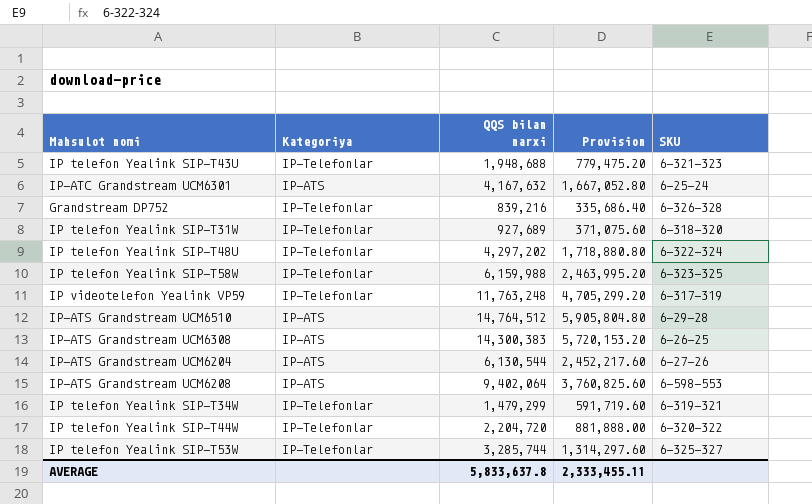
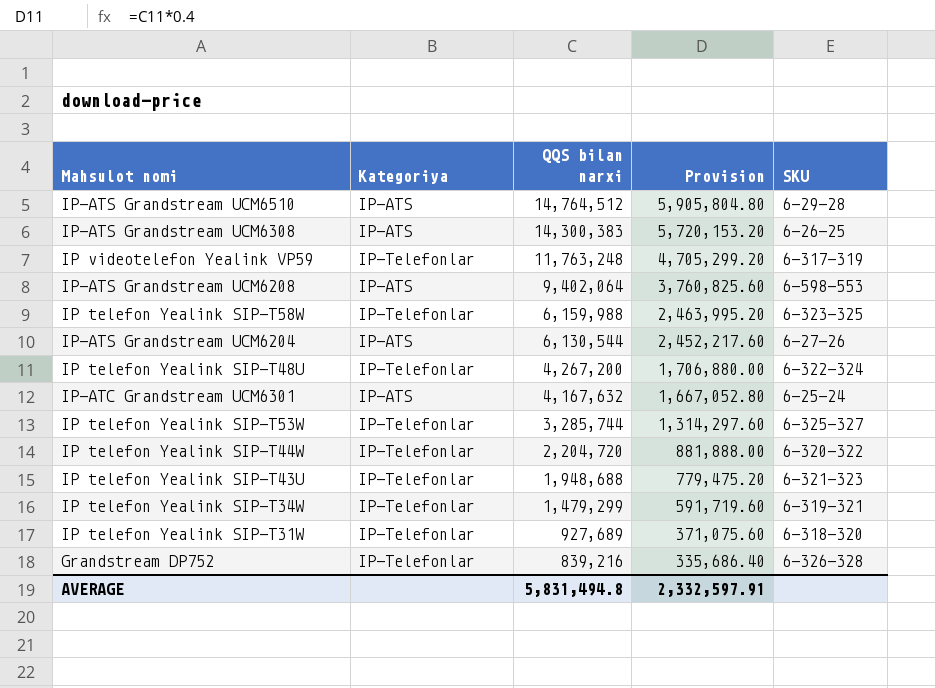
row order: none -> QQS bilan narxi descending
IP telefon Yealink SIP-T48U | QQS bilan narxi: 4,297,202 -> 4,267,200
IP telefon Yealink SIP-T48U | Provision: 1,718,880.80 -> 1,706,880.00
AVERAGE | QQS bilan narxi: 5,833,637.8 -> 5,831,494.8
AVERAGE | Provision: 2,333,455.11 -> 2,332,597.91

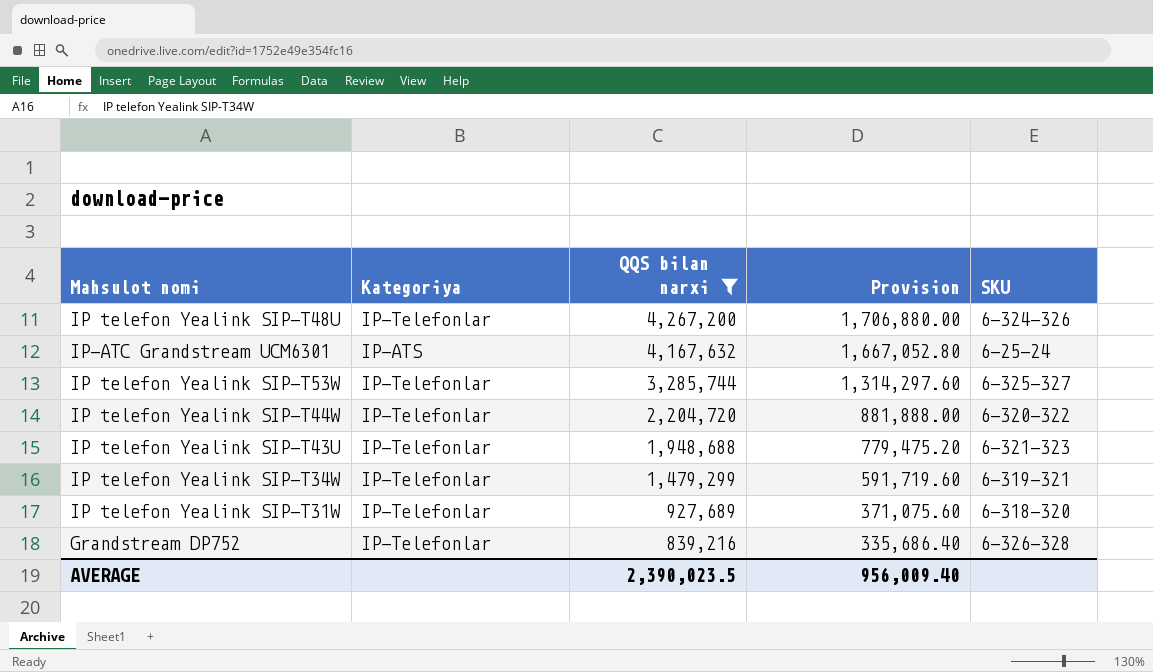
filter: none -> QQS bilan narxi <= 4,267,200
IP telefon Yealink SIP-T48U | SKU: 6-322-324 -> 6-324-326
AVERAGE | QQS bilan narxi: 5,831,494.8 -> 2,390,023.5
AVERAGE | Provision: 2,332,597.91 -> 956,009.40

